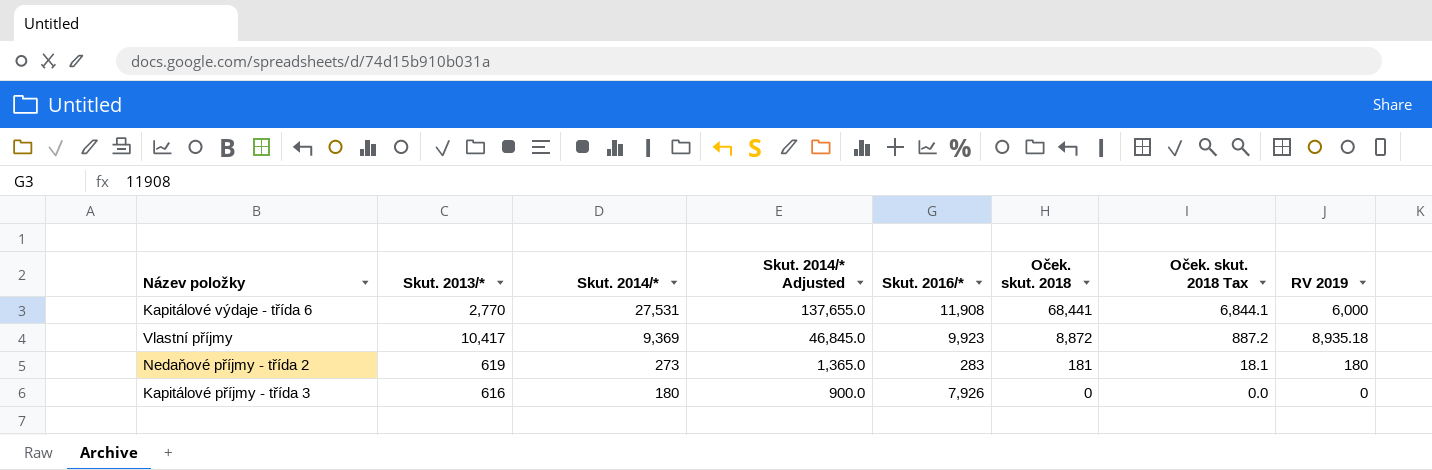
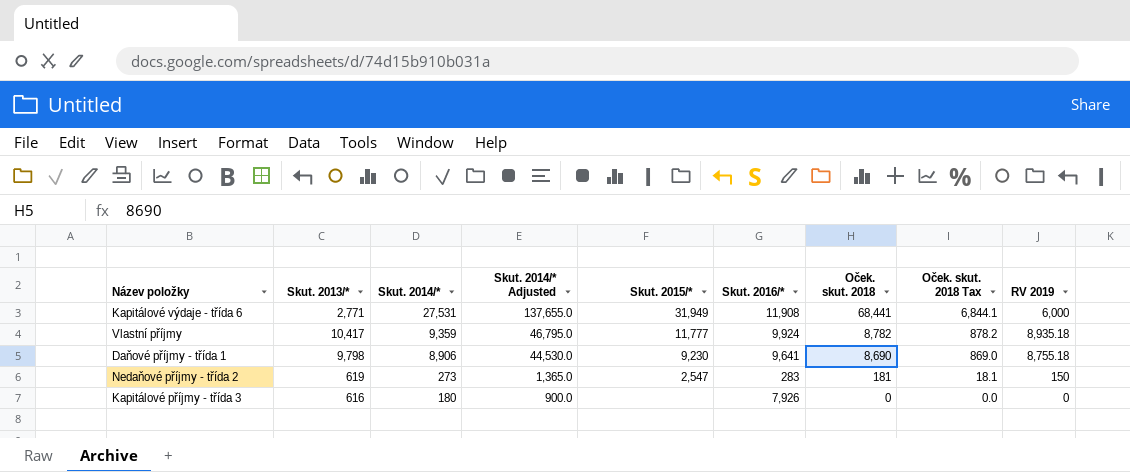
column Skut. 2015/* | position: none -> 5
Kapitálové výdaje - třída 6 | Skut. 2013/*: 2,770 -> 2,771
Vlastní příjmy | Skut. 2014/*: 9,369 -> 9,359
Vlastní příjmy | Skut. 2014/* Adjusted: 46,845.0 -> 46,795.0
Vlastní příjmy | Skut. 2016/*: 9,923 -> 9,924
Vlastní příjmy | Oček. skut. 2018: 8,872 -> 8,782
Vlastní příjmy | Oček. skut. 2018 Tax: 887.2 -> 878.2
row Daňové příjmy - třída 1: none -> 9,798 | 8,906 | 44,530.0 | 9,230 | 9,641 | 8,690 | 869.0 | 8,755.18
Nedaňové příjmy - třída 2 | RV 2019: 180 -> 150

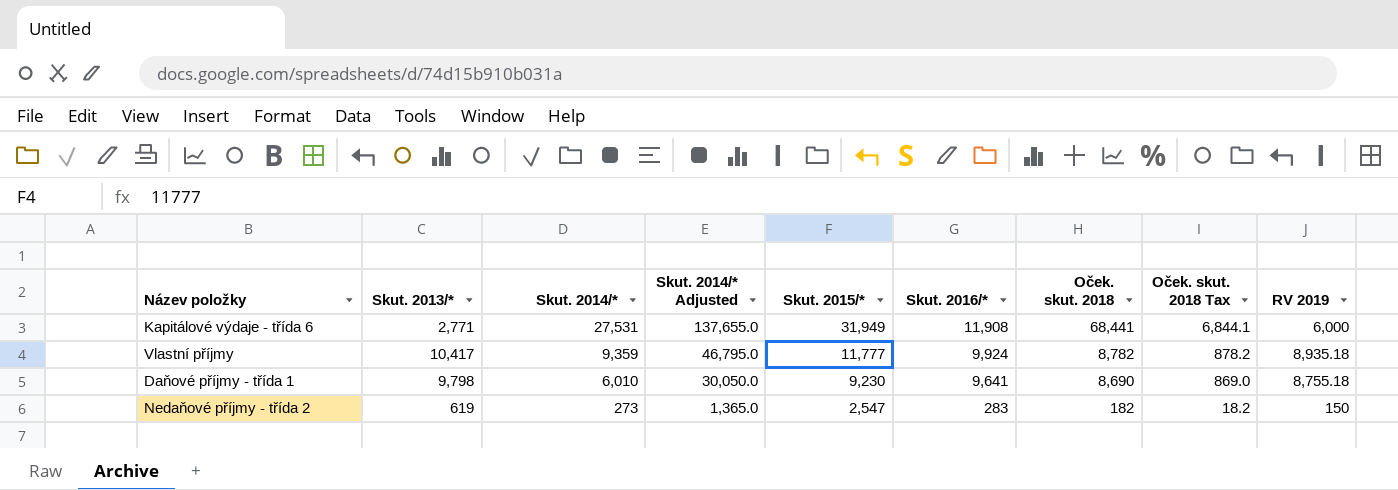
row Kapitálové příjmy - třída 3: 616 | 180 | 900.0 | none | 7,926 | 0 | 0.0 | 0 -> none
Daňové příjmy - třída 1 | Skut. 2014/*: 8,906 -> 6,010
Daňové příjmy - třída 1 | Skut. 2014/* Adjusted: 44,530.0 -> 30,050.0
Nedaňové příjmy - třída 2 | Oček. skut. 2018: 181 -> 182
Nedaňové příjmy - třída 2 | Oček. skut. 2018 Tax: 18.1 -> 18.2

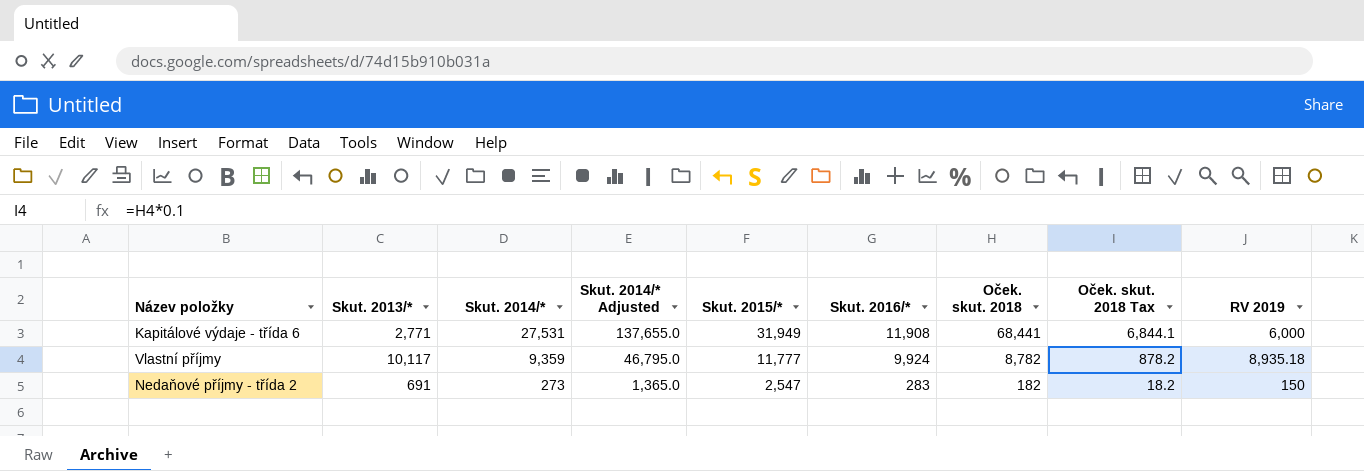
row Daňové příjmy - třída 1: 9,798 | 6,010 | 30,050.0 | 9,230 | 9,641 | 8,690 | 869.0 | 8,755.18 -> none
Vlastní příjmy | Skut. 2013/*: 10,417 -> 10,117
Nedaňové příjmy - třída 2 | Skut. 2013/*: 619 -> 691

